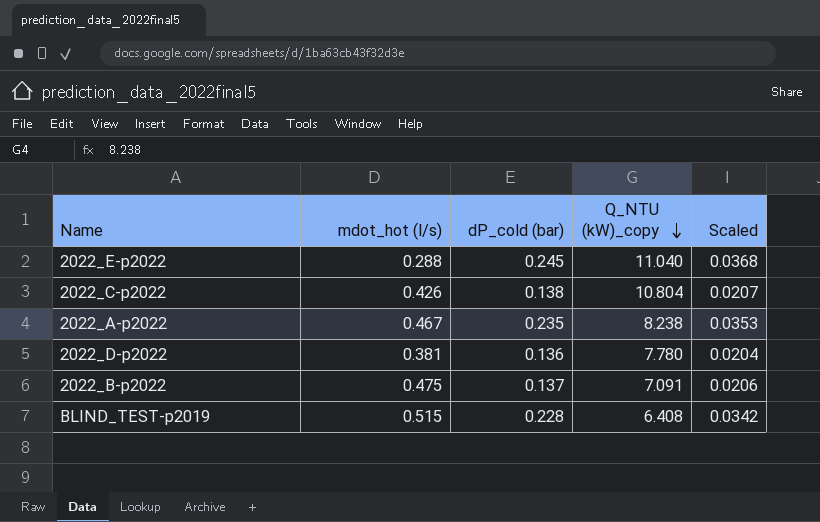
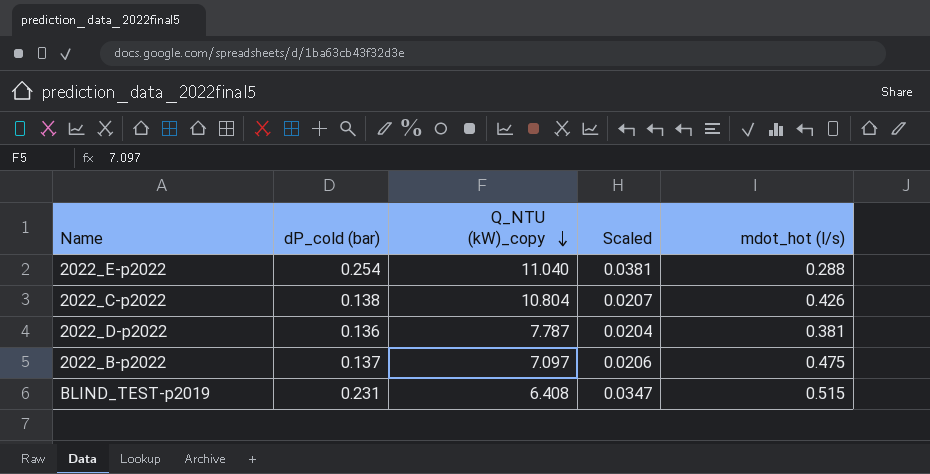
column mdot_hot (l/s) | position: 2 -> 5
row 2022_A-p2022: 0.467 | 0.235 | 8.238 | 0.0353 -> none
2022_E-p2022 | dP_cold (bar): 0.245 -> 0.254
2022_E-p2022 | Scaled: 0.0368 -> 0.0381
2022_D-p2022 | Q_NTU (kW)_copy: 7.780 -> 7.787
2022_B-p2022 | Q_NTU (kW)_copy: 7.091 -> 7.097
BLIND_TEST-p2019 | dP_cold (bar): 0.228 -> 0.231
BLIND_TEST-p2019 | Scaled: 0.0342 -> 0.0347

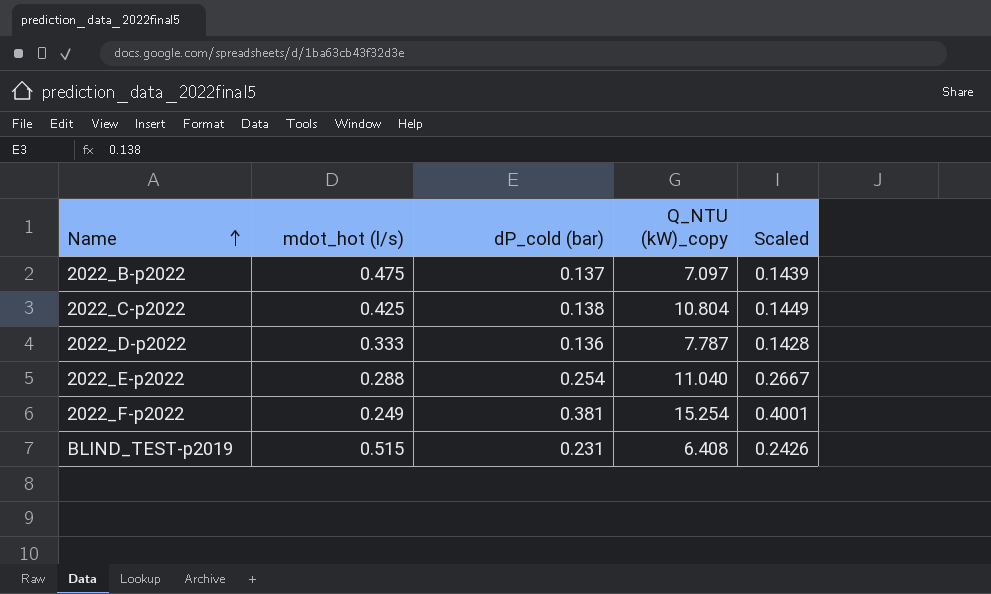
row order: Q_NTU (kW)_copy descending -> Name ascending
column mdot_hot (l/s) | position: 5 -> 2
column Scaled | formula: [dP_cold (bar)] * 0.15 -> [dP_cold (bar)] * 1.05
2022_C-p2022 | mdot_hot (l/s): 0.426 -> 0.425
2022_D-p2022 | mdot_hot (l/s): 0.381 -> 0.333
row 2022_F-p2022: none -> 0.249 | 0.381 | 15.254 | 0.4001

